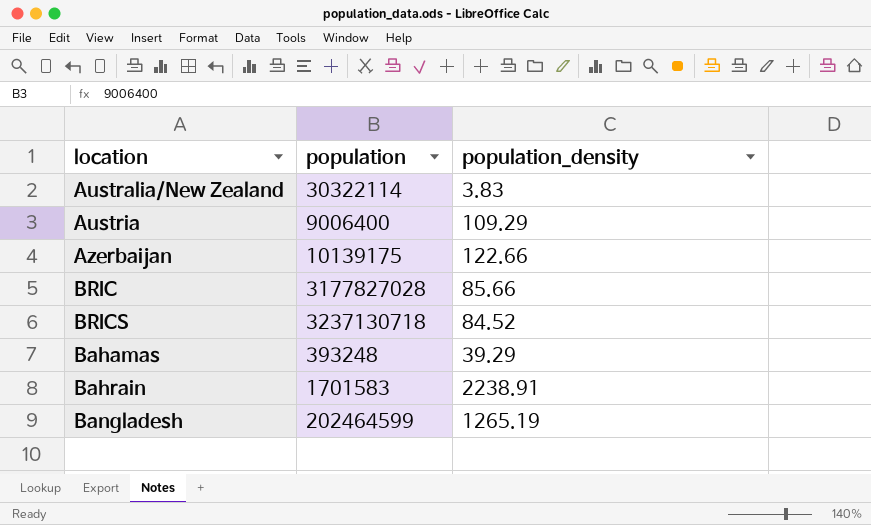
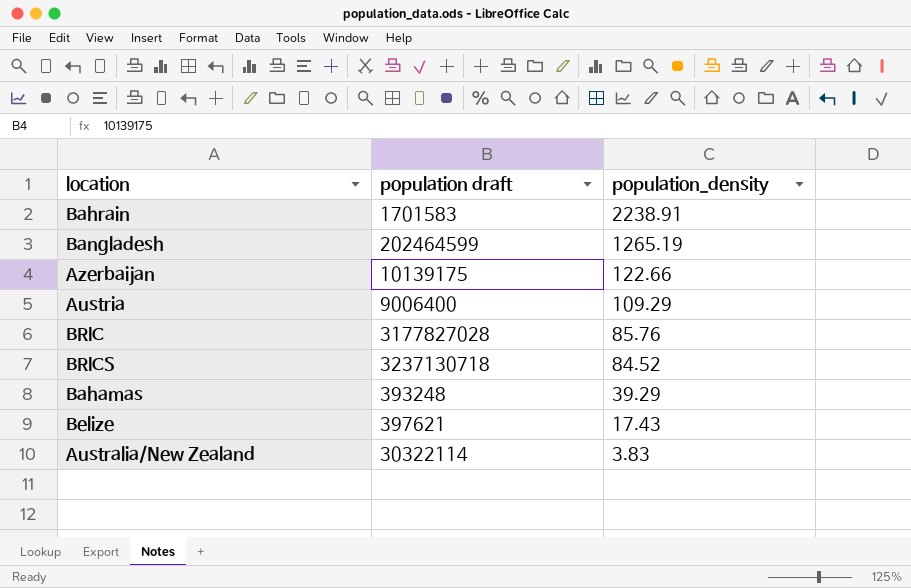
row order: none -> population_density descending
column name: population -> population draft
BRIC | population_density: 85.66 -> 85.76
row Belize: none -> 397621 | 17.43

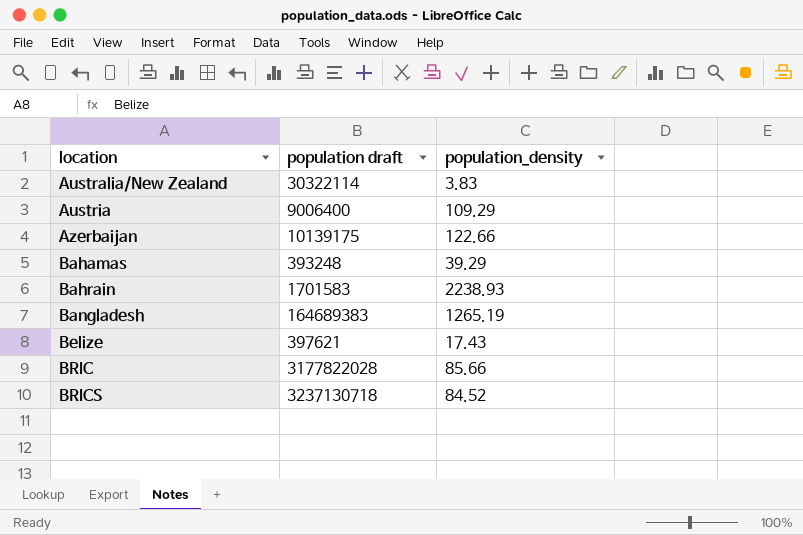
row order: population_density descending -> location ascending
Bahrain | population_density: 2238.91 -> 2238.93
Bangladesh | population draft: 202464599 -> 164689383
BRIC | population draft: 3177827028 -> 3177822028
BRIC | population_density: 85.76 -> 85.66

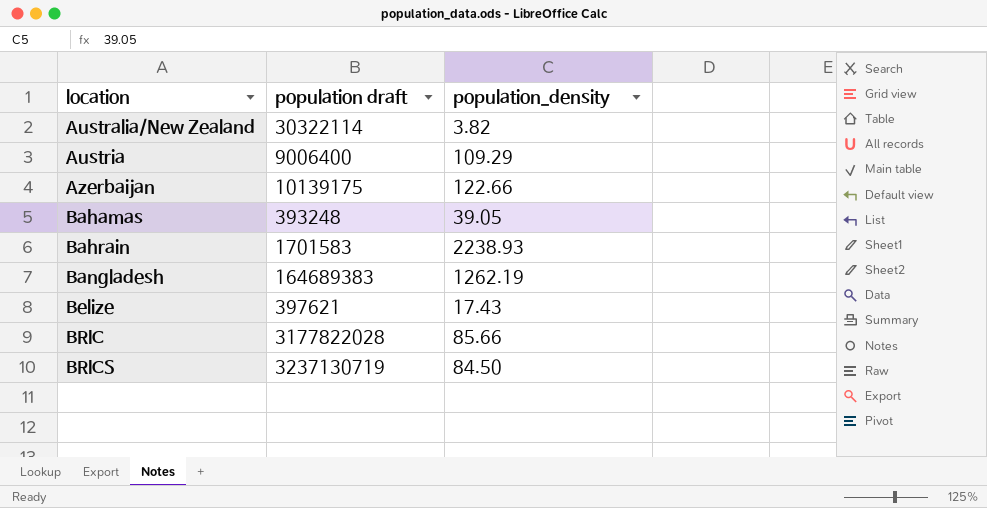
Australia/New Zealand | population_density: 3.83 -> 3.82
Bahamas | population_density: 39.29 -> 39.05
Bangladesh | population_density: 1265.19 -> 1262.19
BRICS | population draft: 3237130718 -> 3237130719
BRICS | population_density: 84.52 -> 84.50

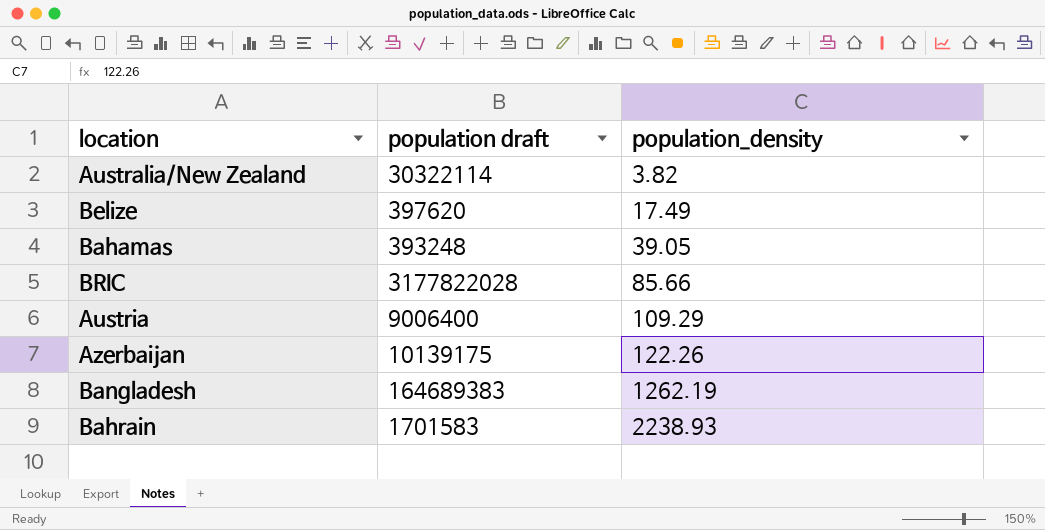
row order: location ascending -> population_density ascending
row BRICS: 3237130719 | 84.50 -> none
Belize | population draft: 397621 -> 397620
Belize | population_density: 17.43 -> 17.49
Azerbaijan | population_density: 122.66 -> 122.26

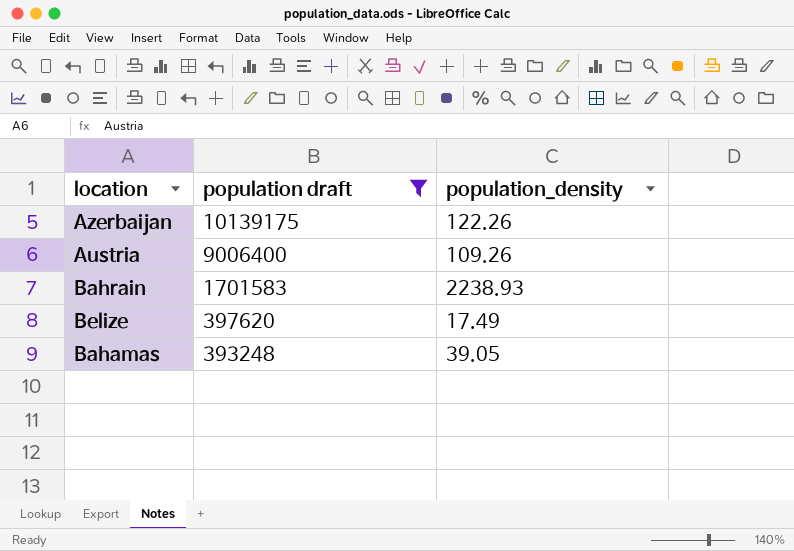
filter: none -> population draft <= 10139175
row order: population_density ascending -> population draft descending
Austria | population_density: 109.29 -> 109.26

